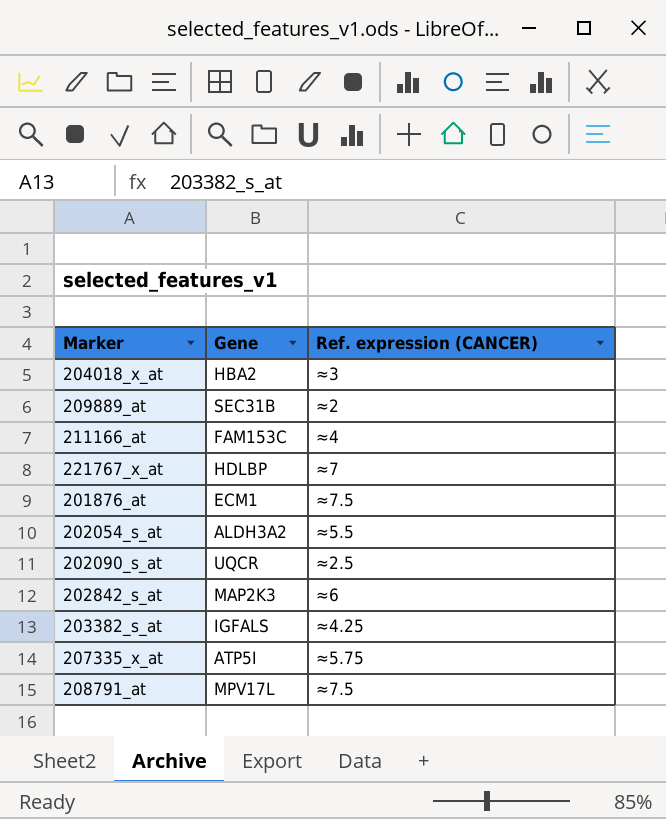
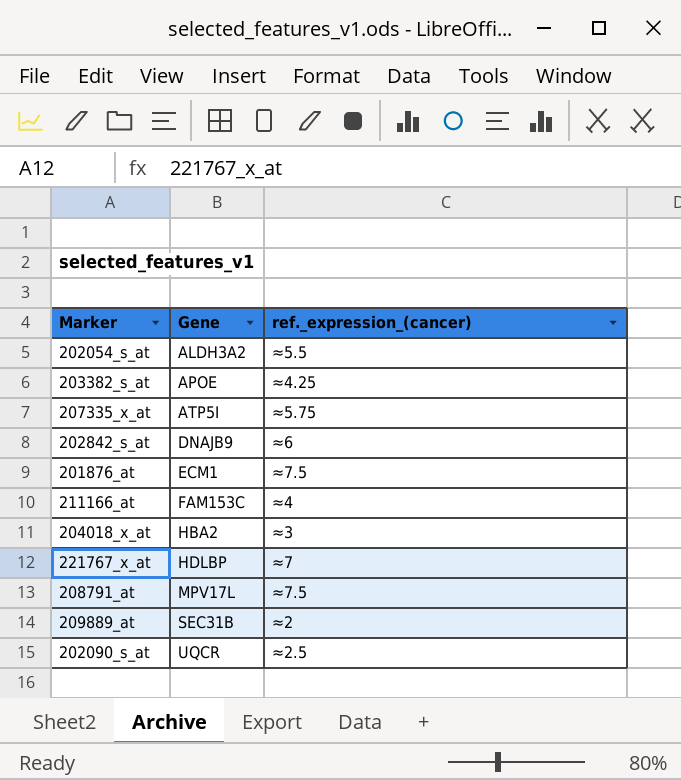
row order: none -> Gene ascending
column name: Ref. expression (CANCER) -> ref._expression_(cancer)
203382_s_at | Gene: IGFALS -> APOE
202842_s_at | Gene: MAP2K3 -> DNAJB9

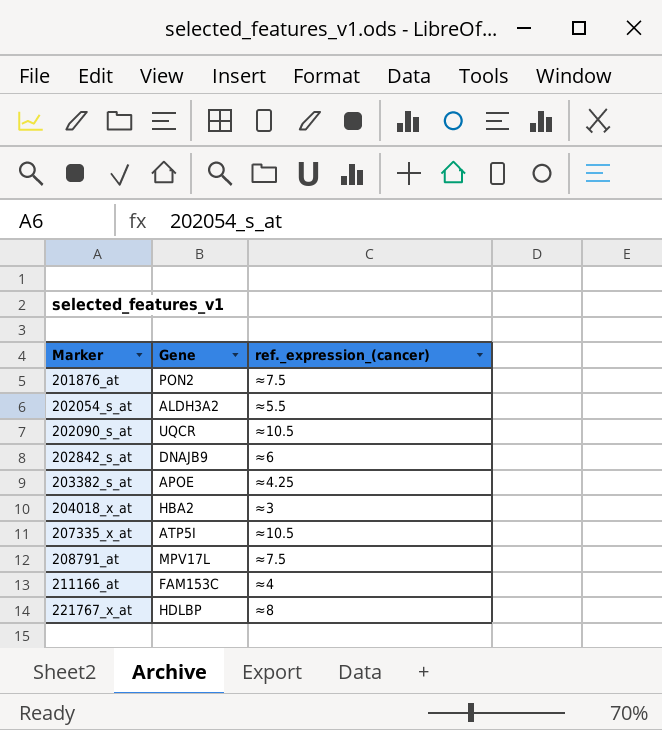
row order: Gene ascending -> Marker ascending
row 209889_at: SEC31B | ≈2 -> none
201876_at | Gene: ECM1 -> PON2
202090_s_at | ref._expression_(cancer): ≈2.5 -> ≈10.5
207335_x_at | ref._expression_(cancer): ≈5.75 -> ≈10.5
221767_x_at | ref._expression_(cancer): ≈7 -> ≈8

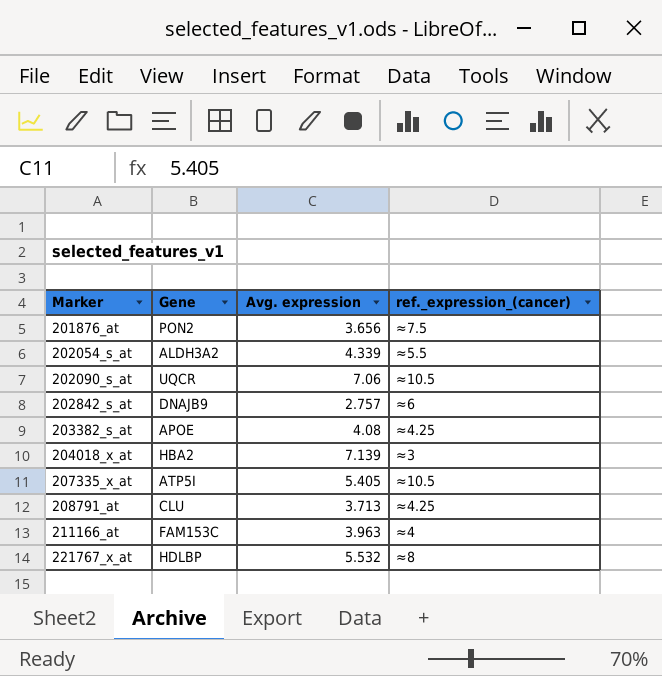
column Avg. expression | position: none -> 3
208791_at | Gene: MPV17L -> CLU
208791_at | ref._expression_(cancer): ≈7.5 -> ≈4.25

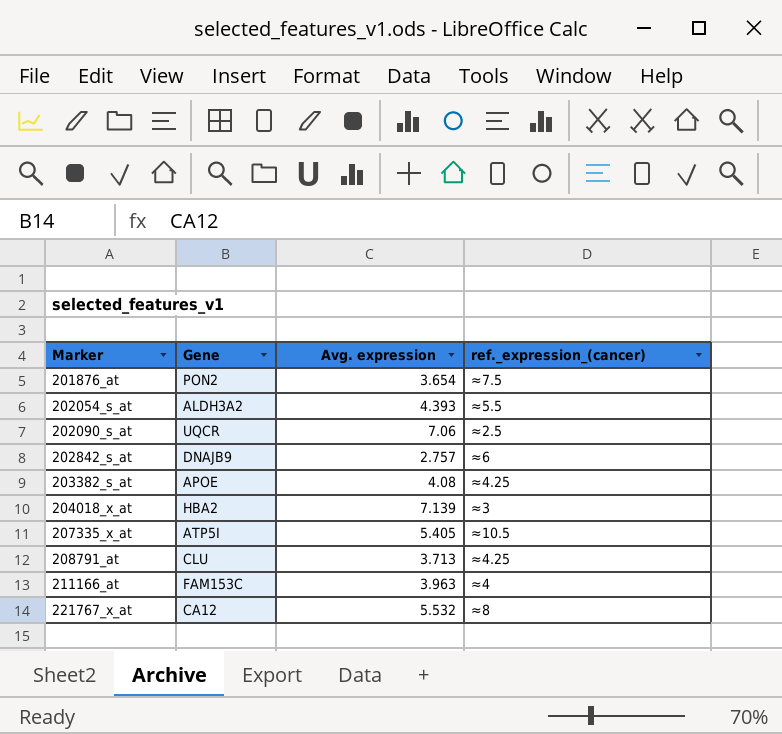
201876_at | Avg. expression: 3.656 -> 3.654
202054_s_at | Avg. expression: 4.339 -> 4.393
202090_s_at | ref._expression_(cancer): ≈10.5 -> ≈2.5
221767_x_at | Gene: HDLBP -> CA12

